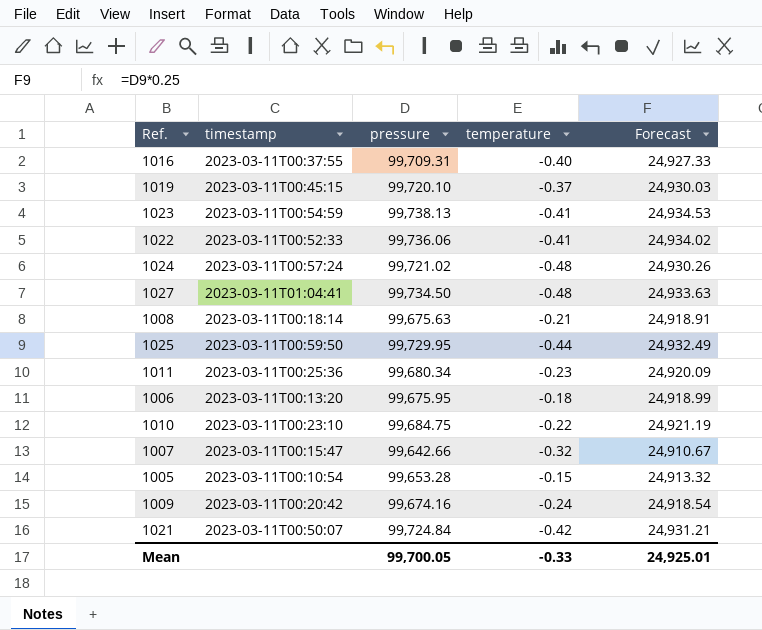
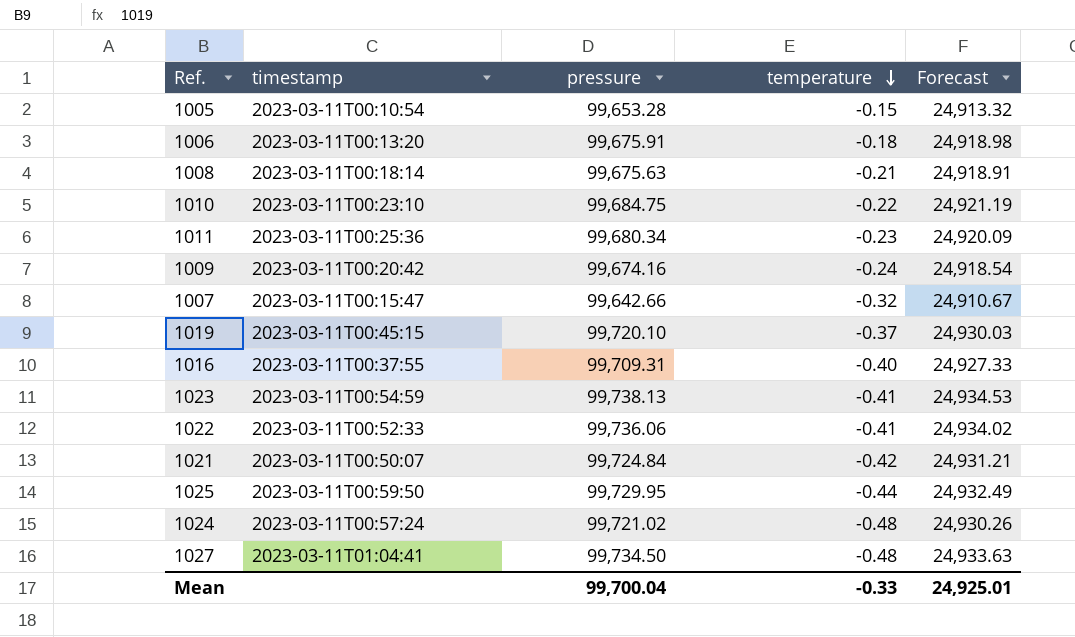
row order: none -> temperature descending
1006 | pressure: 99,675.95 -> 99,675.91
1006 | Forecast: 24,918.99 -> 24,918.98
Mean | pressure: 99,700.05 -> 99,700.04

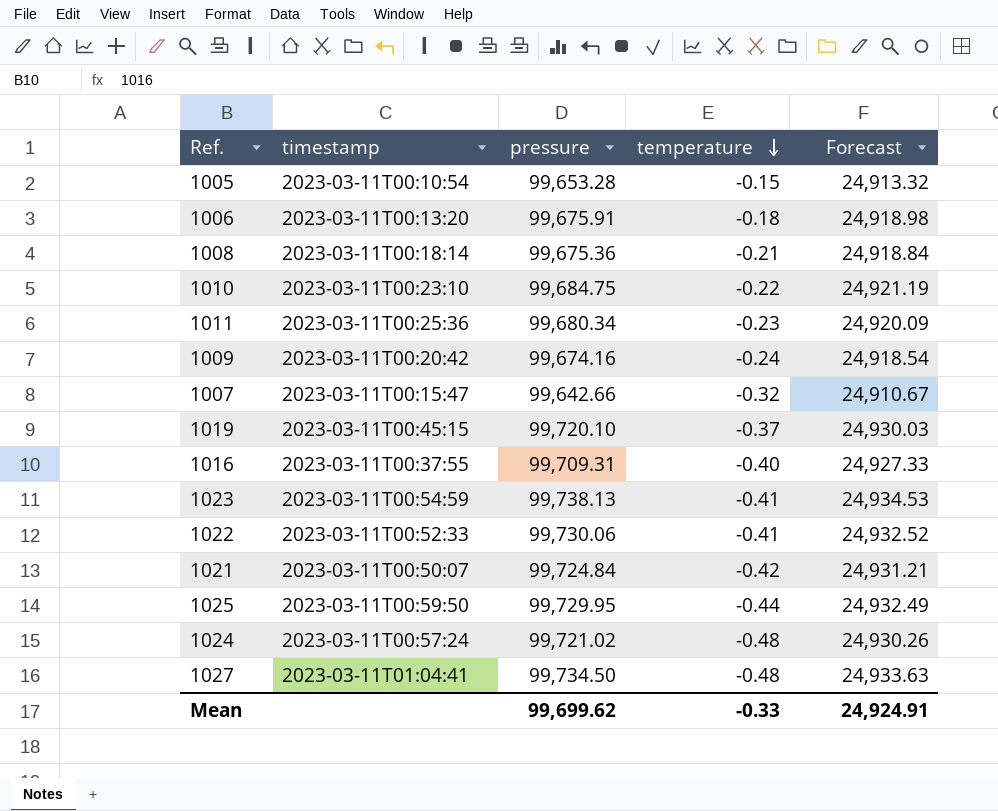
1008 | pressure: 99,675.63 -> 99,675.36
1008 | Forecast: 24,918.91 -> 24,918.84
1022 | pressure: 99,736.06 -> 99,730.06
1022 | Forecast: 24,934.02 -> 24,932.52
Mean | pressure: 99,700.04 -> 99,699.62
Mean | Forecast: 24,925.01 -> 24,924.91

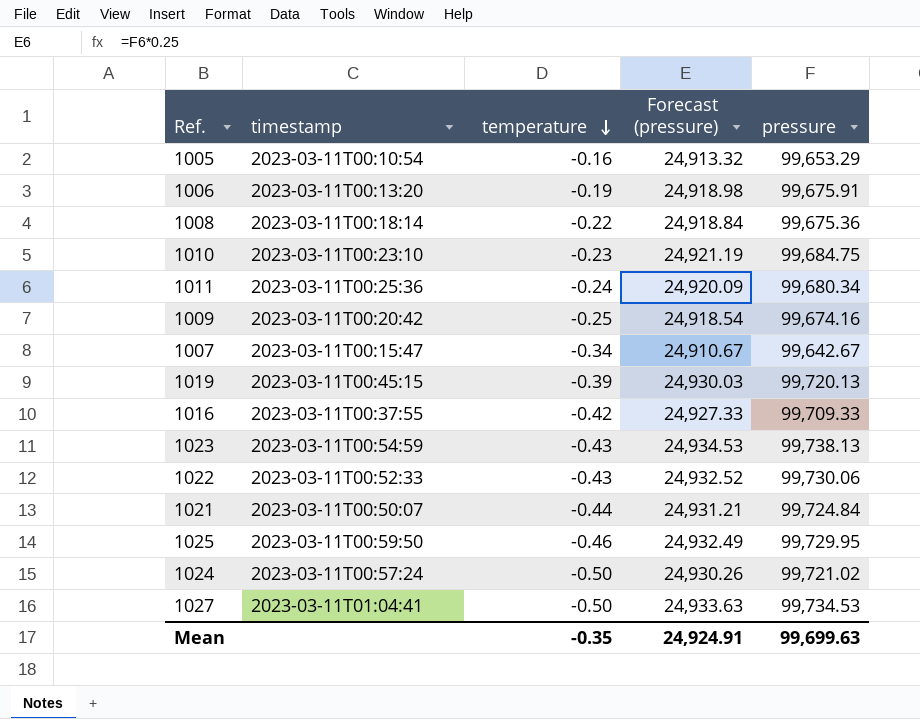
column name: Forecast -> Forecast (pressure)
column pressure | position: 3 -> 5
1005 | temperature: -0.15 -> -0.16
1005 | pressure: 99,653.28 -> 99,653.29
1006 | temperature: -0.18 -> -0.19
1008 | temperature: -0.21 -> -0.22
1010 | temperature: -0.22 -> -0.23
1011 | temperature: -0.23 -> -0.24
1009 | temperature: -0.24 -> -0.25
1007 | temperature: -0.32 -> -0.34
1007 | pressure: 99,642.66 -> 99,642.67
1019 | temperature: -0.37 -> -0.39
1019 | pressure: 99,720.10 -> 99,720.13
1016 | temperature: -0.40 -> -0.42
1016 | pressure: 99,709.31 -> 99,709.33
1023 | temperature: -0.41 -> -0.43
1022 | temperature: -0.41 -> -0.43
1021 | temperature: -0.42 -> -0.44
1025 | temperature: -0.44 -> -0.46
1024 | temperature: -0.48 -> -0.50
1027 | temperature: -0.48 -> -0.50
1027 | pressure: 99,734.50 -> 99,734.53
Mean | temperature: -0.33 -> -0.35
Mean | pressure: 99,699.62 -> 99,699.63

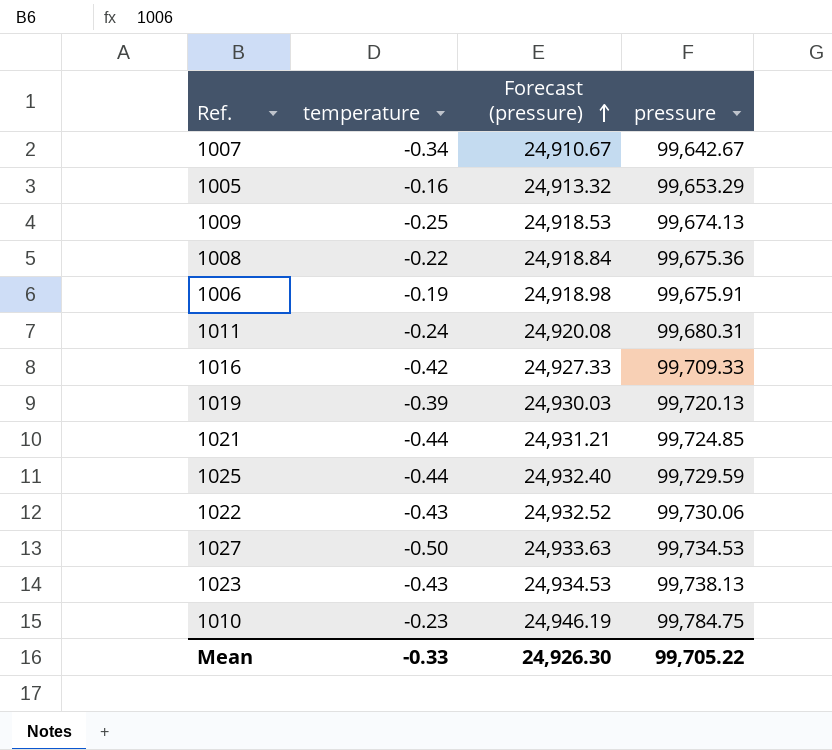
row order: temperature descending -> Forecast (pressure) ascending
column timestamp | position: 2 -> none
row 1024: 2023-03-11T00:57:24 | -0.50 | 24,930.26 | 99,721.02 -> none
1009 | Forecast (pressure): 24,918.54 -> 24,918.53
1009 | pressure: 99,674.16 -> 99,674.13
1011 | Forecast (pressure): 24,920.09 -> 24,920.08
1011 | pressure: 99,680.34 -> 99,680.31
1021 | pressure: 99,724.84 -> 99,724.85
1025 | temperature: -0.46 -> -0.44
1025 | Forecast (pressure): 24,932.49 -> 24,932.40
1025 | pressure: 99,729.95 -> 99,729.59
1010 | Forecast (pressure): 24,921.19 -> 24,946.19
1010 | pressure: 99,684.75 -> 99,784.75
Mean | temperature: -0.35 -> -0.33
Mean | Forecast (pressure): 24,924.91 -> 24,926.30
Mean | pressure: 99,699.63 -> 99,705.22

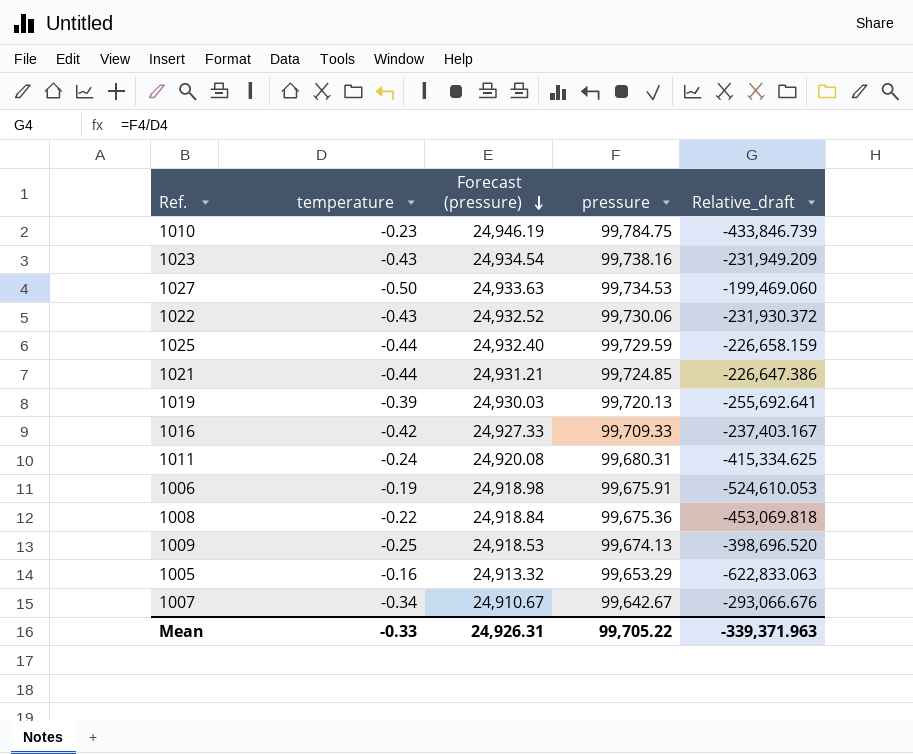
row order: Forecast (pressure) ascending -> Forecast (pressure) descending
column Relative_draft | formula: none -> [pressure] / [temperature]
1023 | Forecast (pressure): 24,934.53 -> 24,934.54
1023 | pressure: 99,738.13 -> 99,738.16
Mean | Forecast (pressure): 24,926.30 -> 24,926.31

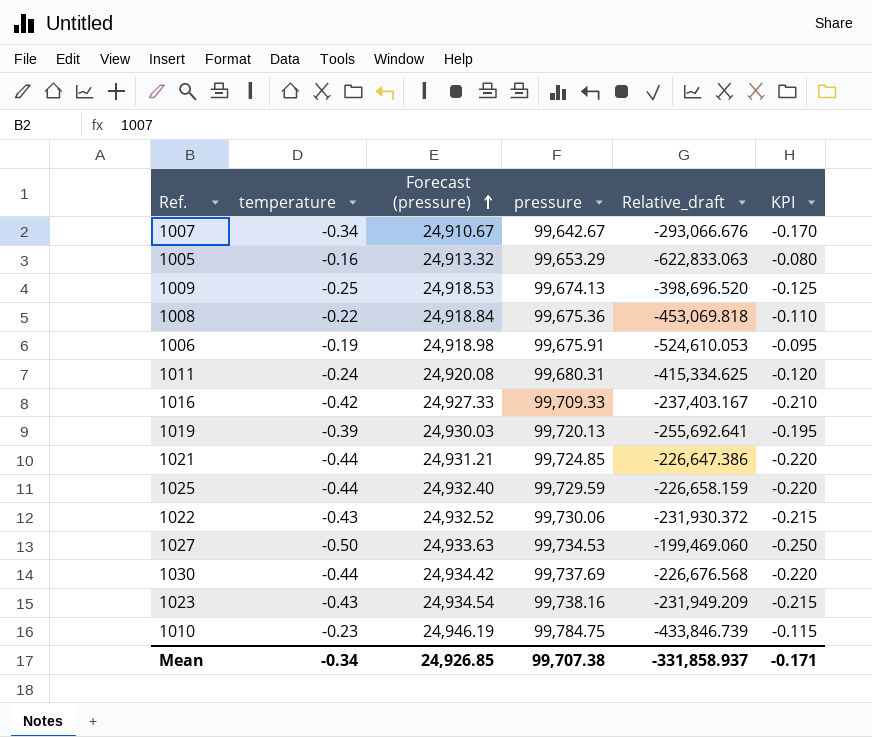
row order: Forecast (pressure) descending -> Forecast (pressure) ascending
column KPI | formula: none -> [temperature] * 0.5
row 1030: none -> -0.44 | 24,934.42 | 99,737.69 | -226,676.568 | -0.220
Mean | temperature: -0.33 -> -0.34
Mean | Forecast (pressure): 24,926.31 -> 24,926.85
Mean | pressure: 99,705.22 -> 99,707.38
Mean | Relative_draft: -339,371.963 -> -331,858.937

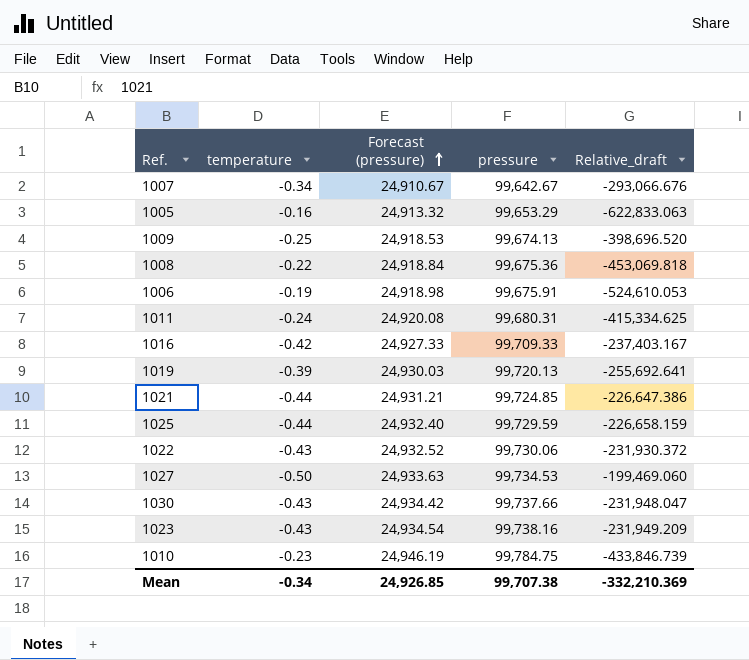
column KPI | formula: [temperature] * 0.5 -> none
1030 | temperature: -0.44 -> -0.43
1030 | pressure: 99,737.69 -> 99,737.66
1030 | Relative_draft: -226,676.568 -> -231,948.047
Mean | Relative_draft: -331,858.937 -> -332,210.369

